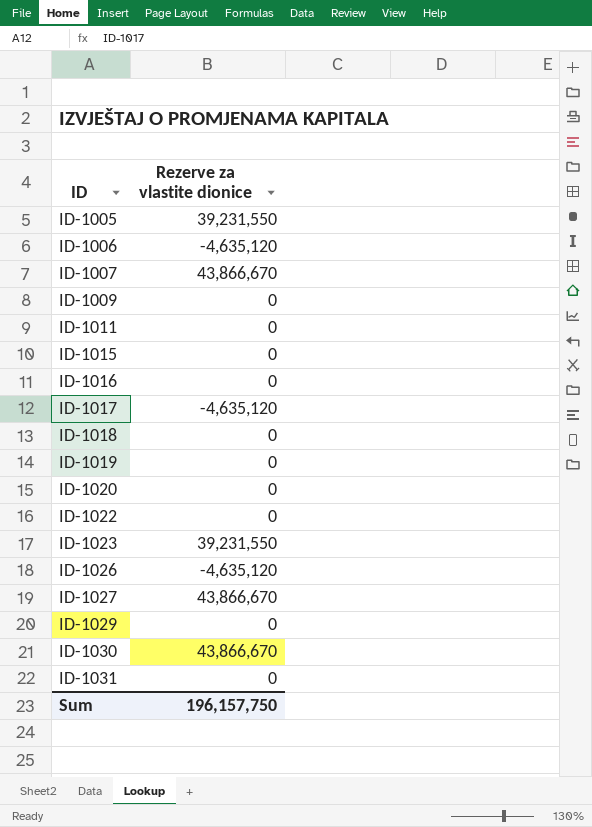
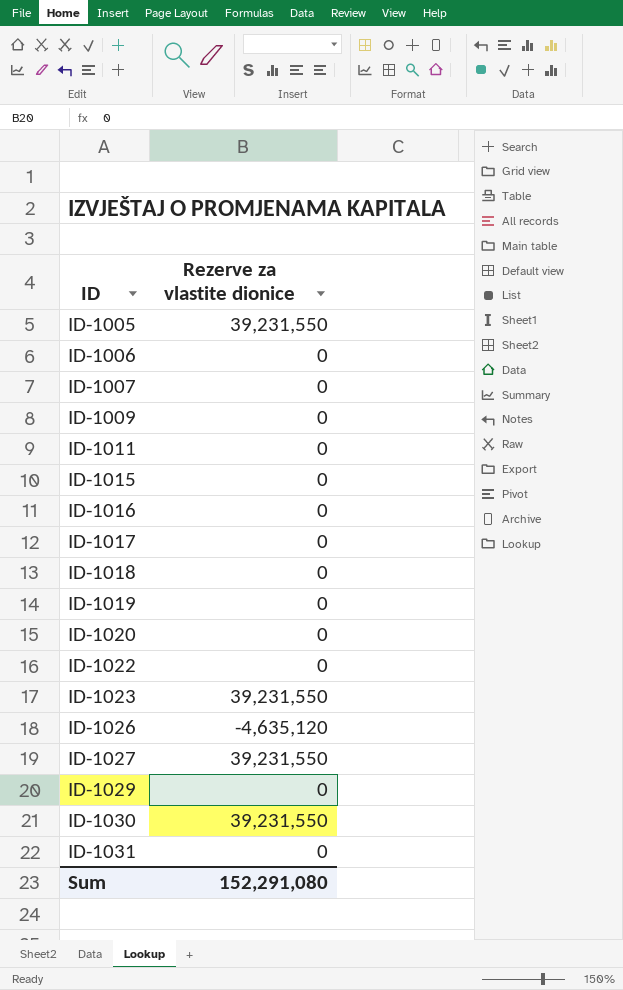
ID-1006 | Rezerve za vlastite dionice: -4,635,120 -> 0
ID-1007 | Rezerve za vlastite dionice: 43,866,670 -> 0
ID-1017 | Rezerve za vlastite dionice: -4,635,120 -> 0
ID-1027 | Rezerve za vlastite dionice: 43,866,670 -> 39,231,550
ID-1030 | Rezerve za vlastite dionice: 43,866,670 -> 39,231,550
Sum | Rezerve za vlastite dionice: 196,157,750 -> 152,291,080

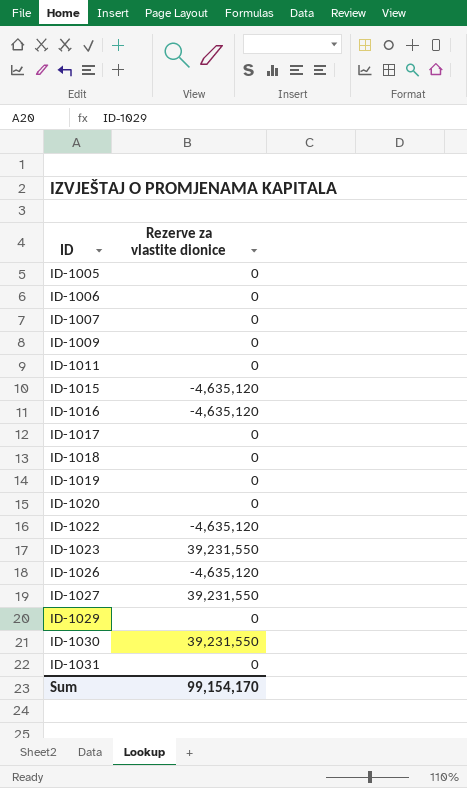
ID-1005 | Rezerve za vlastite dionice: 39,231,550 -> 0
ID-1015 | Rezerve za vlastite dionice: 0 -> -4,635,120
ID-1016 | Rezerve za vlastite dionice: 0 -> -4,635,120
ID-1022 | Rezerve za vlastite dionice: 0 -> -4,635,120
Sum | Rezerve za vlastite dionice: 152,291,080 -> 99,154,170

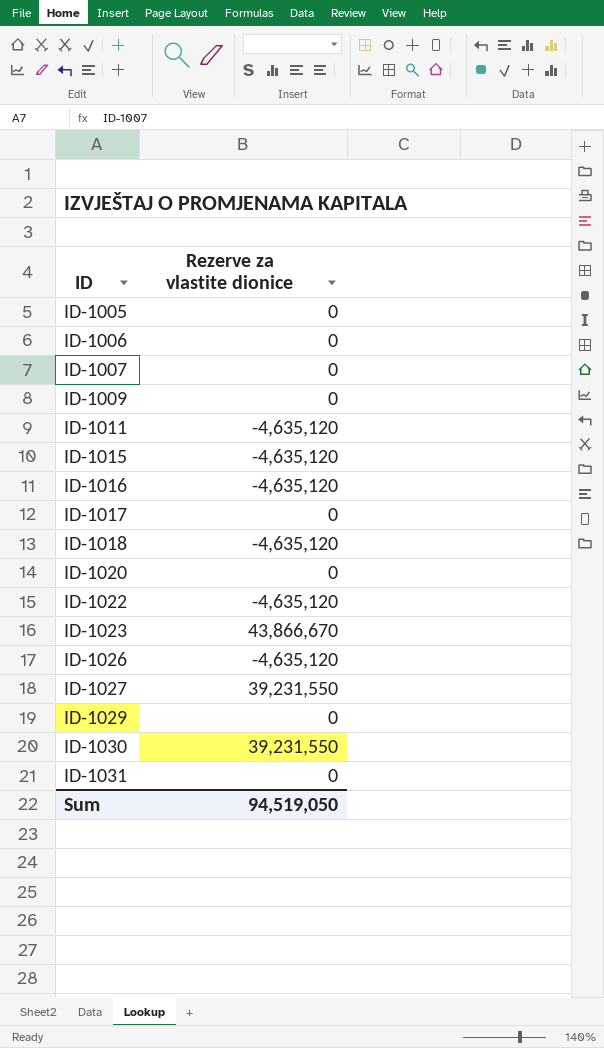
row ID-1019: 0 -> none
ID-1011 | Rezerve za vlastite dionice: 0 -> -4,635,120
ID-1018 | Rezerve za vlastite dionice: 0 -> -4,635,120
ID-1023 | Rezerve za vlastite dionice: 39,231,550 -> 43,866,670
Sum | Rezerve za vlastite dionice: 99,154,170 -> 94,519,050

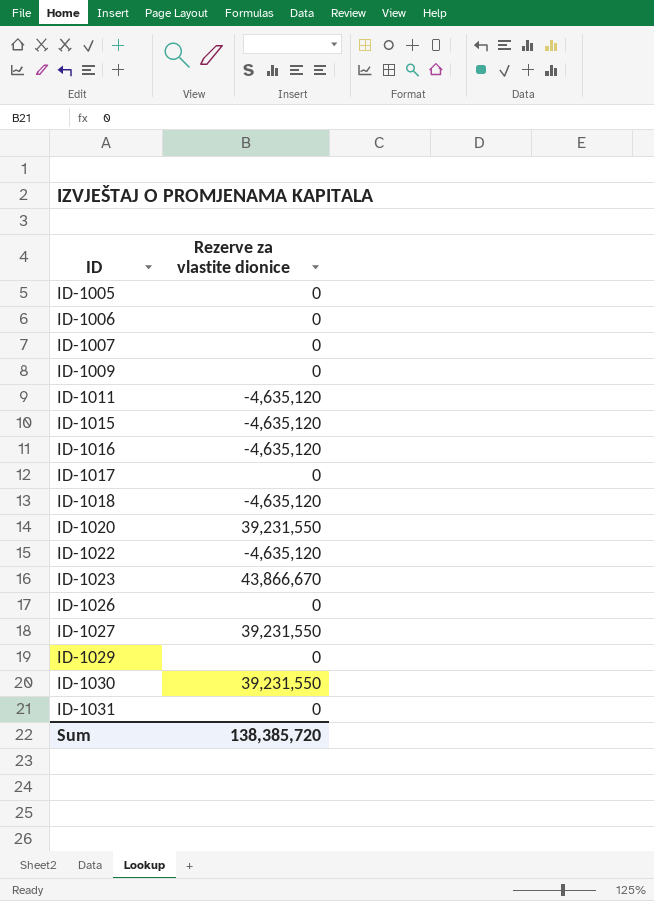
ID-1020 | Rezerve za vlastite dionice: 0 -> 39,231,550
ID-1026 | Rezerve za vlastite dionice: -4,635,120 -> 0
Sum | Rezerve za vlastite dionice: 94,519,050 -> 138,385,720

